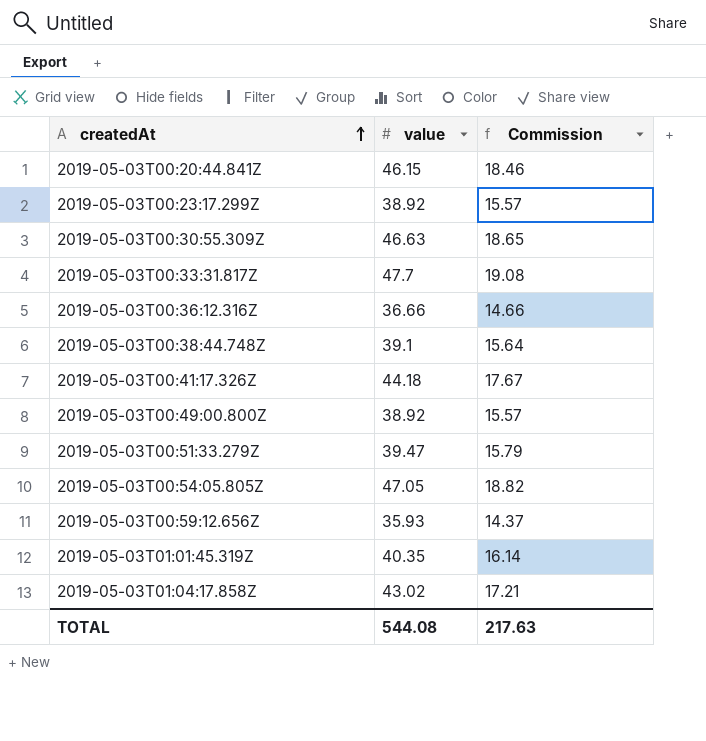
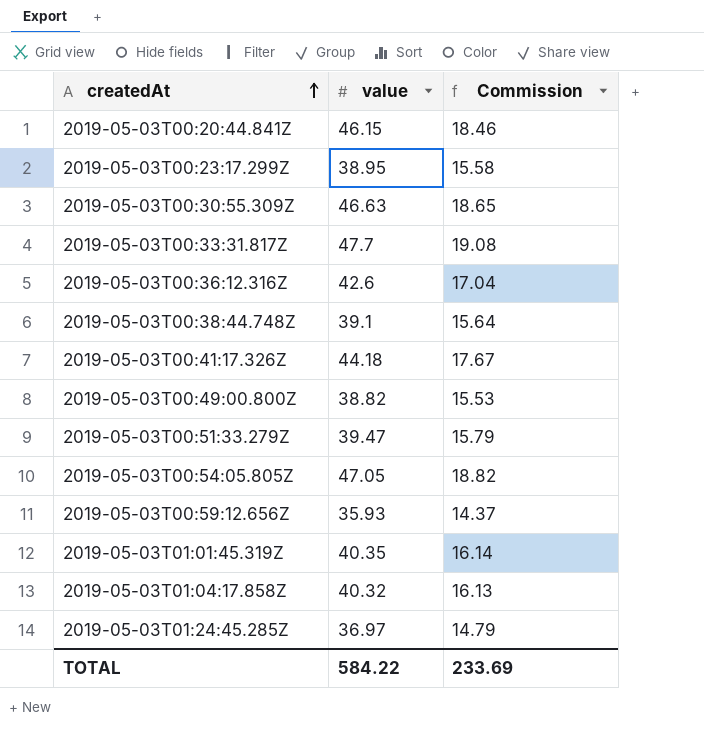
2019-05-03T00:23:17.299Z | value: 38.92 -> 38.95
2019-05-03T00:23:17.299Z | Commission: 15.57 -> 15.58
2019-05-03T00:36:12.316Z | value: 36.66 -> 42.6
2019-05-03T00:36:12.316Z | Commission: 14.66 -> 17.04
2019-05-03T00:49:00.800Z | value: 38.92 -> 38.82
2019-05-03T00:49:00.800Z | Commission: 15.57 -> 15.53
2019-05-03T01:04:17.858Z | value: 43.02 -> 40.32
2019-05-03T01:04:17.858Z | Commission: 17.21 -> 16.13
row 2019-05-03T01:24:45.285Z: none -> 36.97 | 14.79
TOTAL | value: 544.08 -> 584.22
TOTAL | Commission: 217.63 -> 233.69

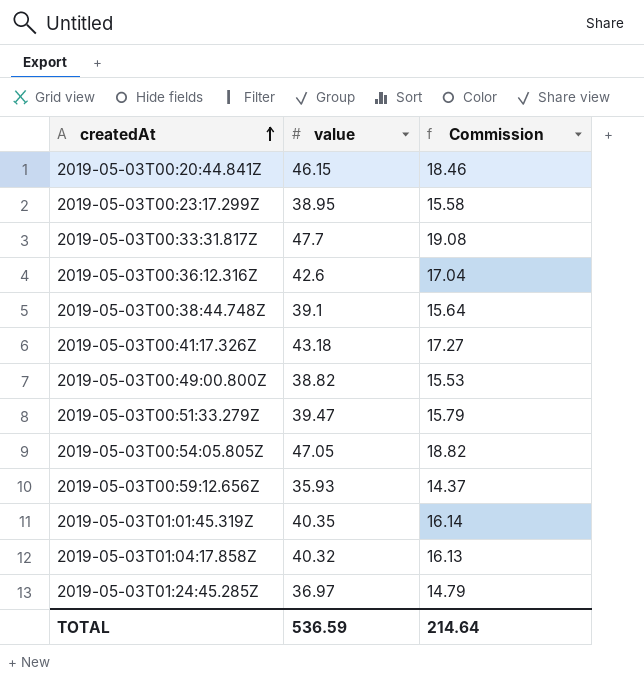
row 2019-05-03T00:30:55.309Z: 46.63 | 18.65 -> none
2019-05-03T00:41:17.326Z | value: 44.18 -> 43.18
2019-05-03T00:41:17.326Z | Commission: 17.67 -> 17.27
TOTAL | value: 584.22 -> 536.59
TOTAL | Commission: 233.69 -> 214.64

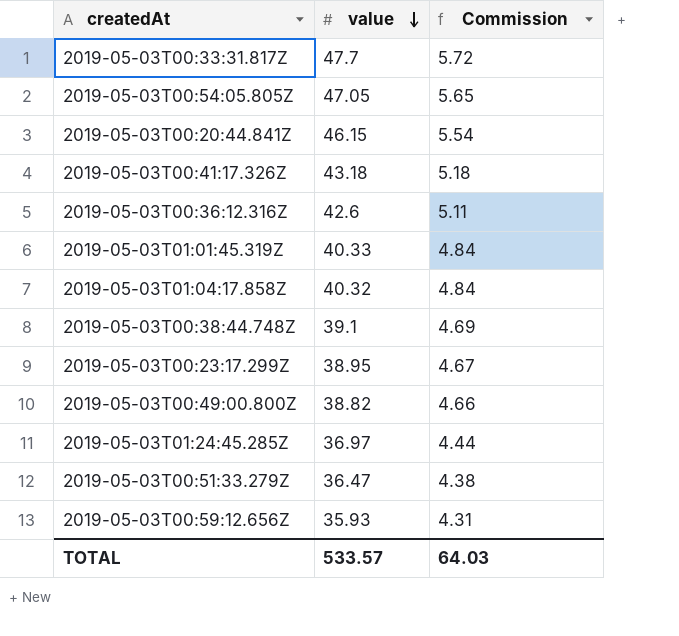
row order: createdAt ascending -> value descending
column Commission | formula: [value] * 0.4 -> [value] * 0.12
2019-05-03T01:01:45.319Z | value: 40.35 -> 40.33
2019-05-03T00:51:33.279Z | value: 39.47 -> 36.47
TOTAL | value: 536.59 -> 533.57
TOTAL | Commission: 214.64 -> 64.03

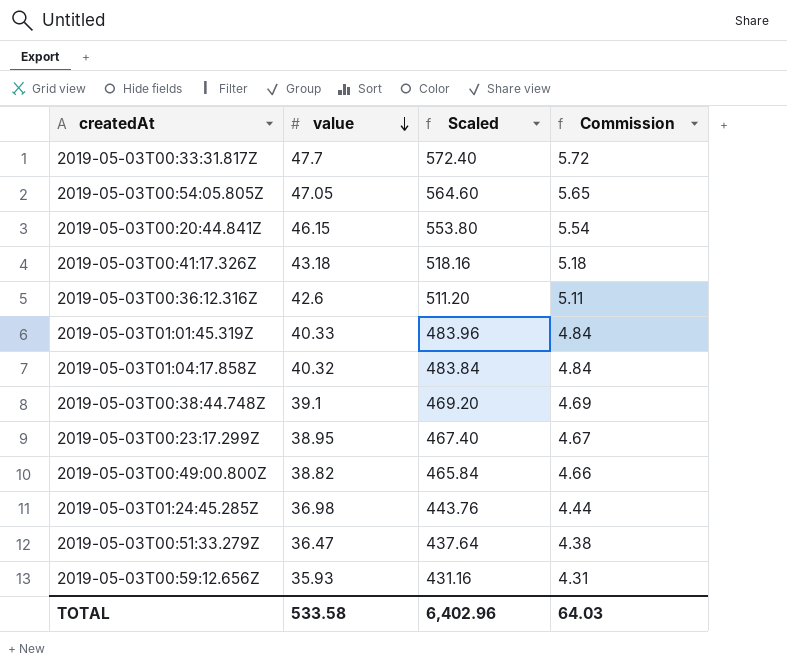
column Scaled | formula: none -> [value] * 12
2019-05-03T01:24:45.285Z | value: 36.97 -> 36.98
TOTAL | value: 533.57 -> 533.58

